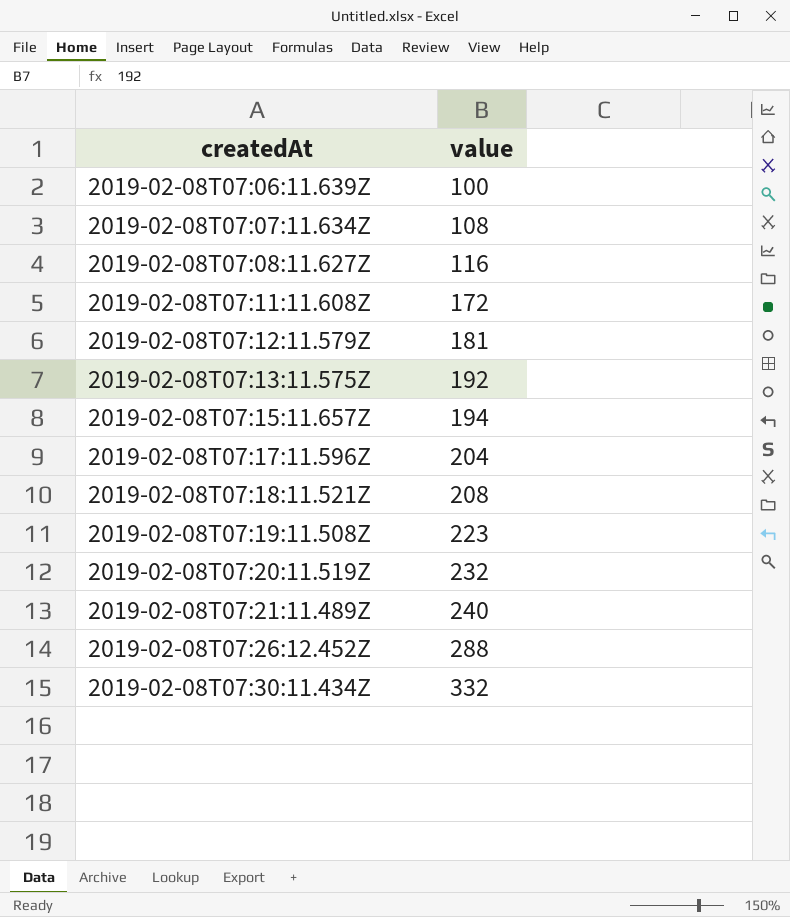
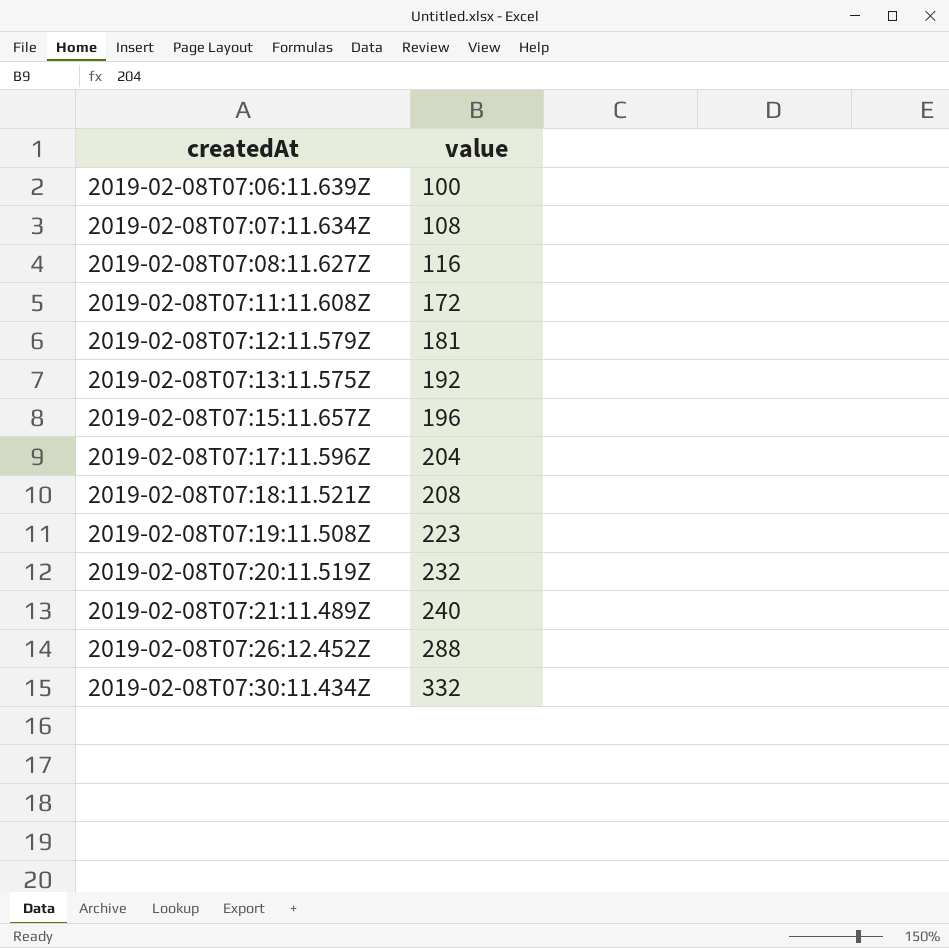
2019-02-08T07:15:11.657Z | value: 194 -> 196

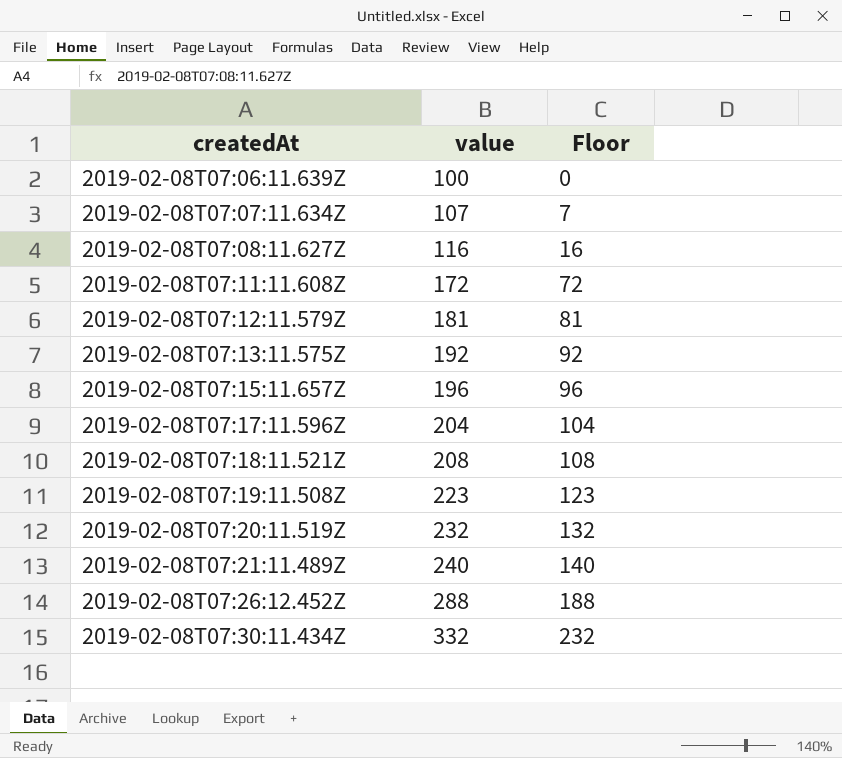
column Floor | formula: none -> [value] - 100
2019-02-08T07:07:11.634Z | value: 108 -> 107

